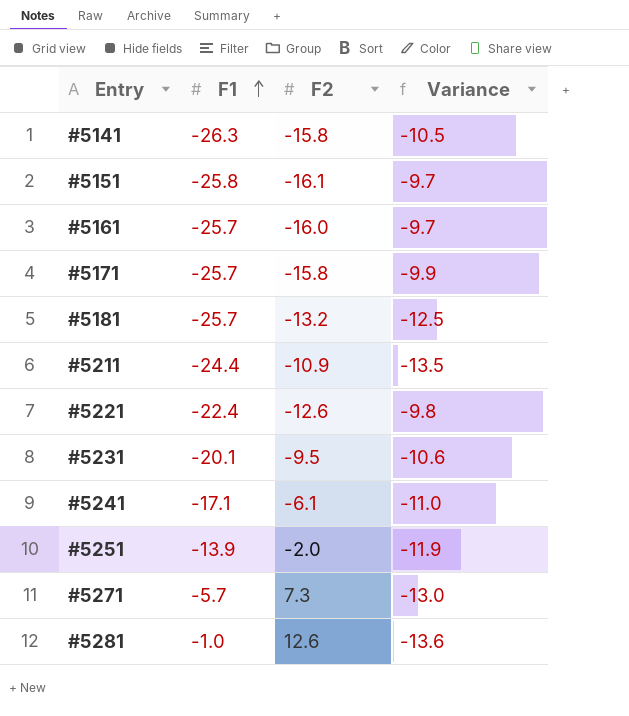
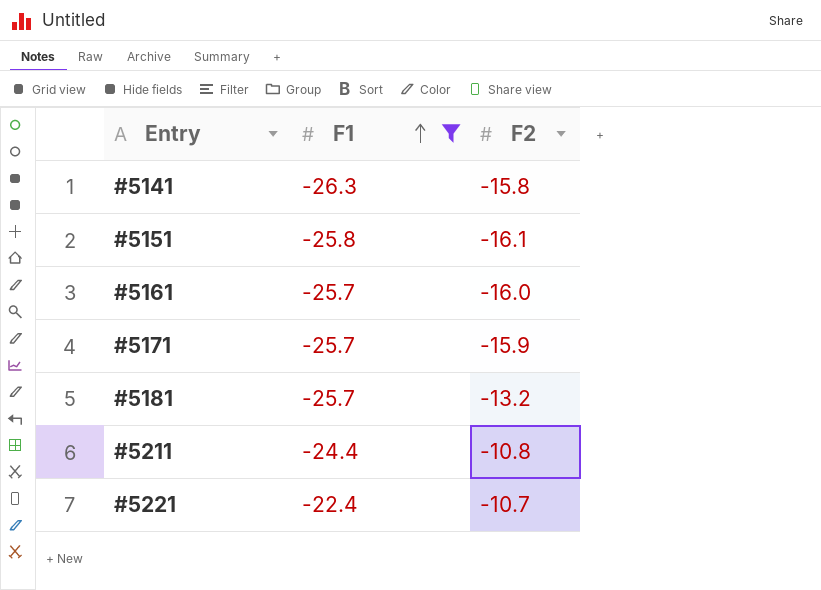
filter: none -> F1 <= -22.4
column Variance | formula: [F1] - [F2] -> none
#5171 | F2: -15.8 -> -15.9
#5211 | F2: -10.9 -> -10.8
#5221 | F2: -12.6 -> -10.7

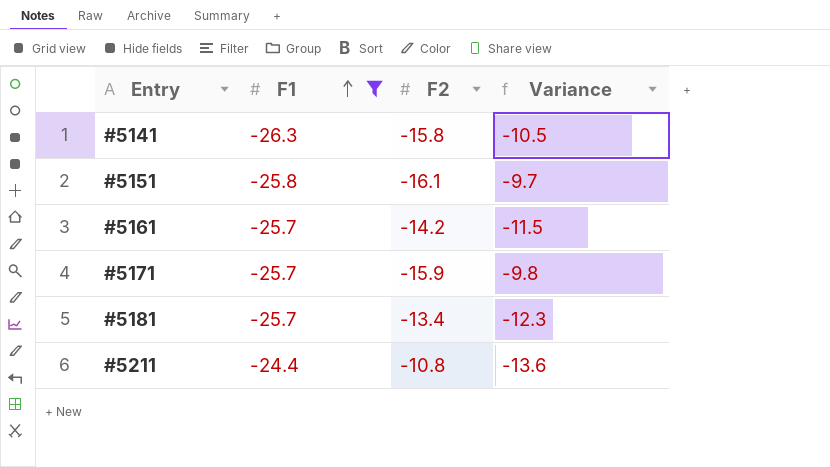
column Variance | formula: none -> [F1] - [F2]
row #5221: -22.4 | -10.7 -> none
#5161 | F2: -16.0 -> -14.2
#5181 | F2: -13.2 -> -13.4

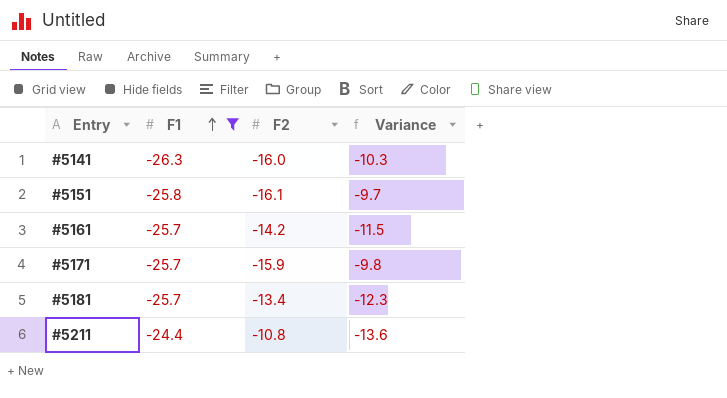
#5141 | F2: -15.8 -> -16.0
#5141 | Variance: -10.5 -> -10.3

